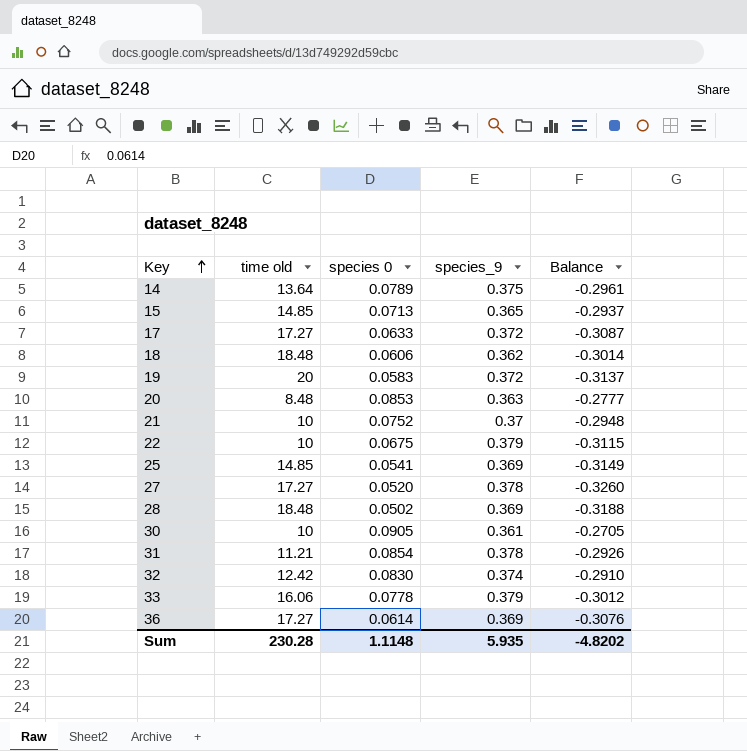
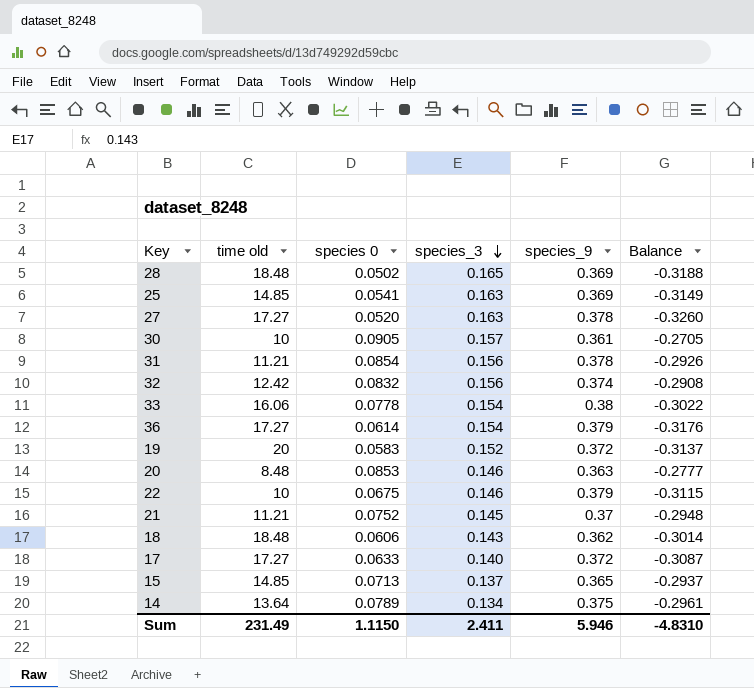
row order: Key ascending -> species_3 descending
column species_3 | position: none -> 4
32 | species 0: 0.0830 -> 0.0832
32 | Balance: -0.2910 -> -0.2908
33 | species_9: 0.379 -> 0.38
33 | Balance: -0.3012 -> -0.3022
36 | species_9: 0.369 -> 0.379
36 | Balance: -0.3076 -> -0.3176
21 | time old: 10 -> 11.21
Sum | time old: 230.28 -> 231.49
Sum | species 0: 1.1148 -> 1.1150
Sum | species_9: 5.935 -> 5.946
Sum | Balance: -4.8202 -> -4.8310

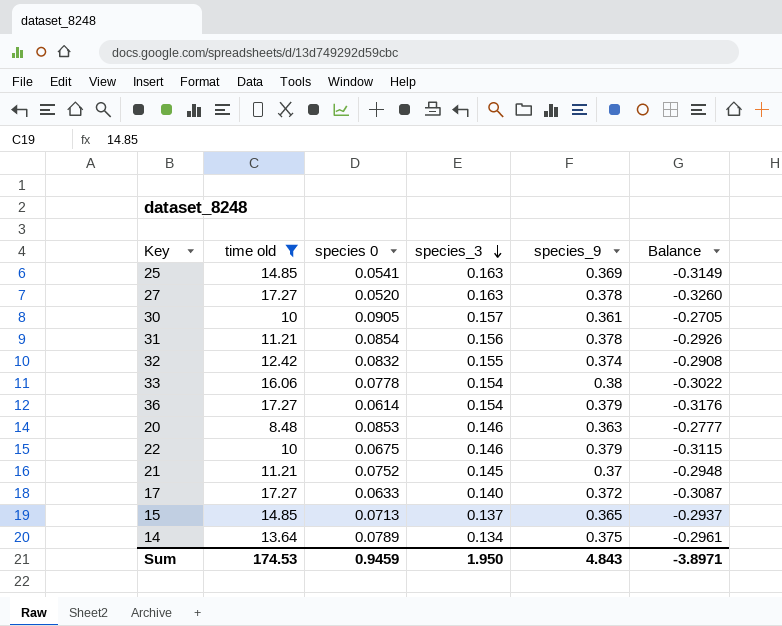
filter: none -> time old <= 17.27
32 | species_3: 0.156 -> 0.155
Sum | time old: 231.49 -> 174.53
Sum | species 0: 1.1150 -> 0.9459
Sum | species_3: 2.411 -> 1.950
Sum | species_9: 5.946 -> 4.843
Sum | Balance: -4.8310 -> -3.8971

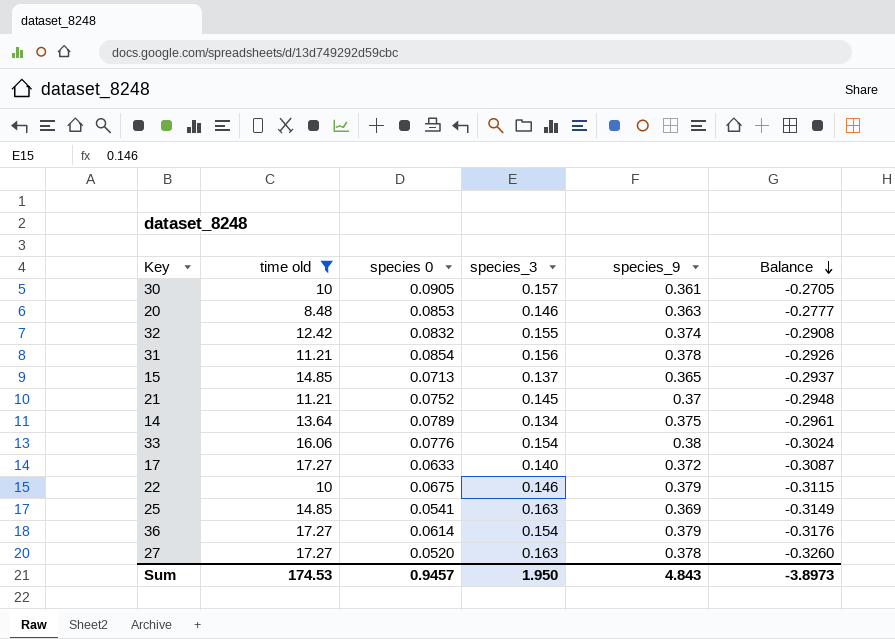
row order: species_3 descending -> Balance descending
33 | species 0: 0.0778 -> 0.0776
33 | Balance: -0.3022 -> -0.3024
Sum | species 0: 0.9459 -> 0.9457
Sum | Balance: -3.8971 -> -3.8973

